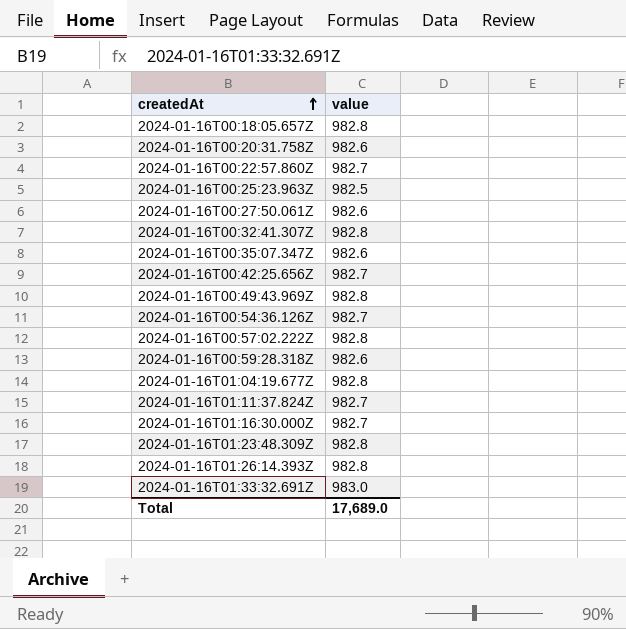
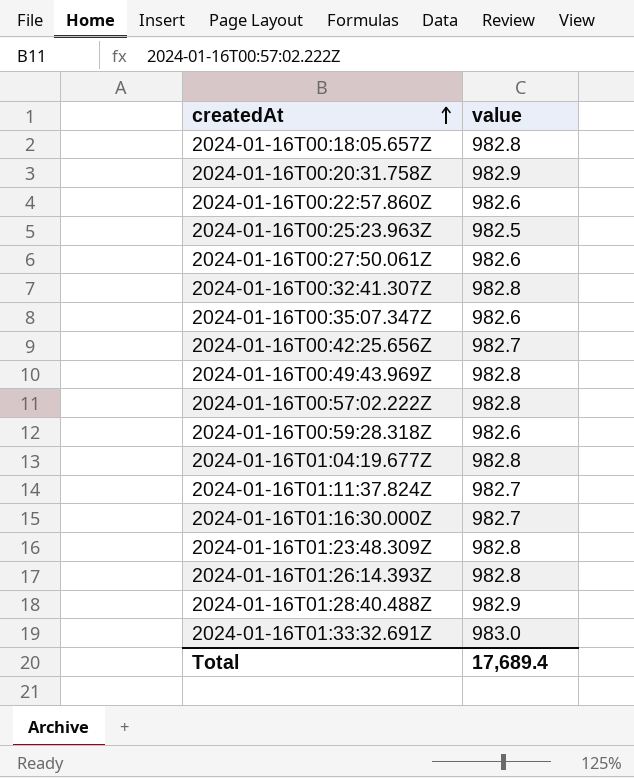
row 2024-01-16T00:54:36.126Z: 982.7 -> none
2024-01-16T00:20:31.758Z | value: 982.6 -> 982.9
2024-01-16T00:22:57.860Z | value: 982.7 -> 982.6
row 2024-01-16T01:28:40.488Z: none -> 982.9
Total | value: 17,689.0 -> 17,689.4

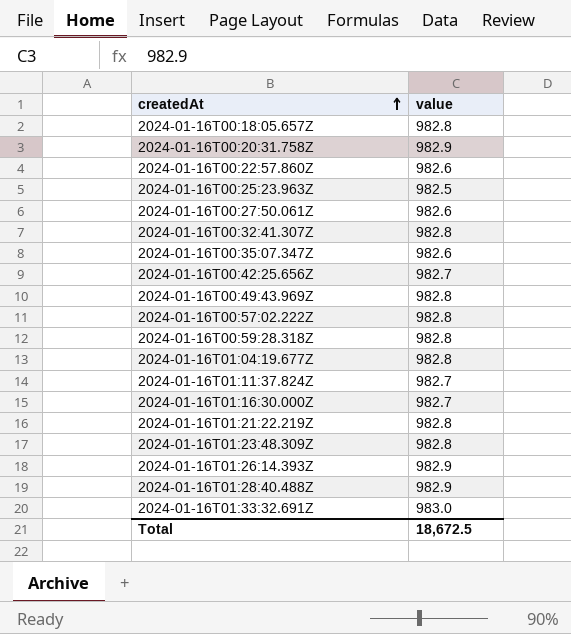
2024-01-16T00:59:28.318Z | value: 982.6 -> 982.8
row 2024-01-16T01:21:22.219Z: none -> 982.8
2024-01-16T01:26:14.393Z | value: 982.8 -> 982.9
Total | value: 17,689.4 -> 18,672.5

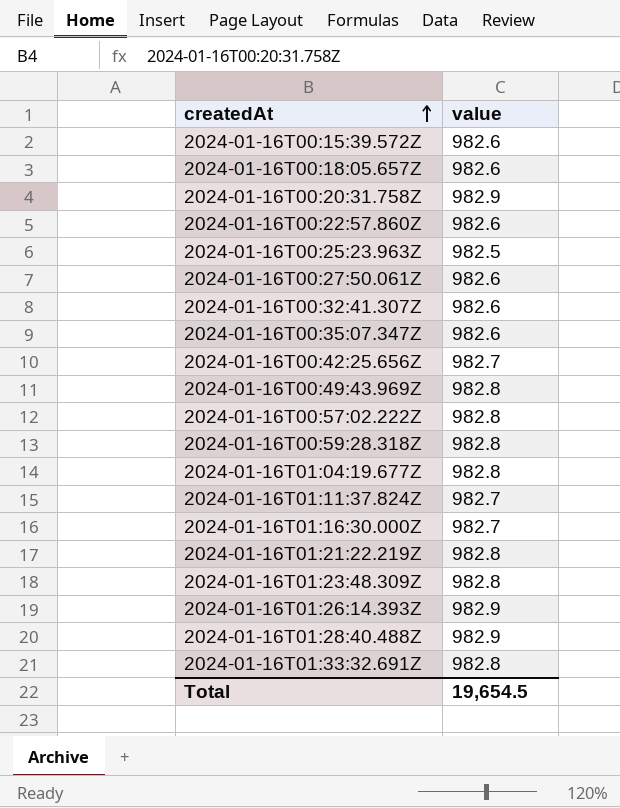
row 2024-01-16T00:15:39.572Z: none -> 982.6
2024-01-16T00:18:05.657Z | value: 982.8 -> 982.6
2024-01-16T00:32:41.307Z | value: 982.8 -> 982.6
2024-01-16T01:33:32.691Z | value: 983.0 -> 982.8
Total | value: 18,672.5 -> 19,654.5

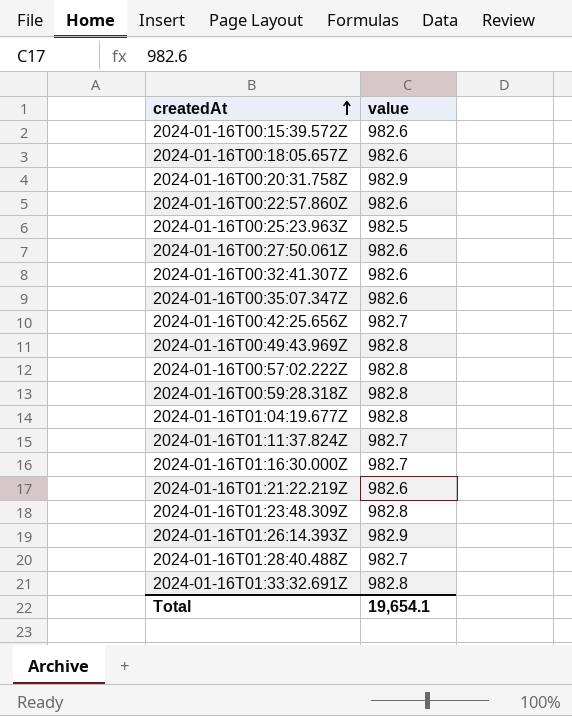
2024-01-16T01:21:22.219Z | value: 982.8 -> 982.6
2024-01-16T01:28:40.488Z | value: 982.9 -> 982.7
Total | value: 19,654.5 -> 19,654.1

